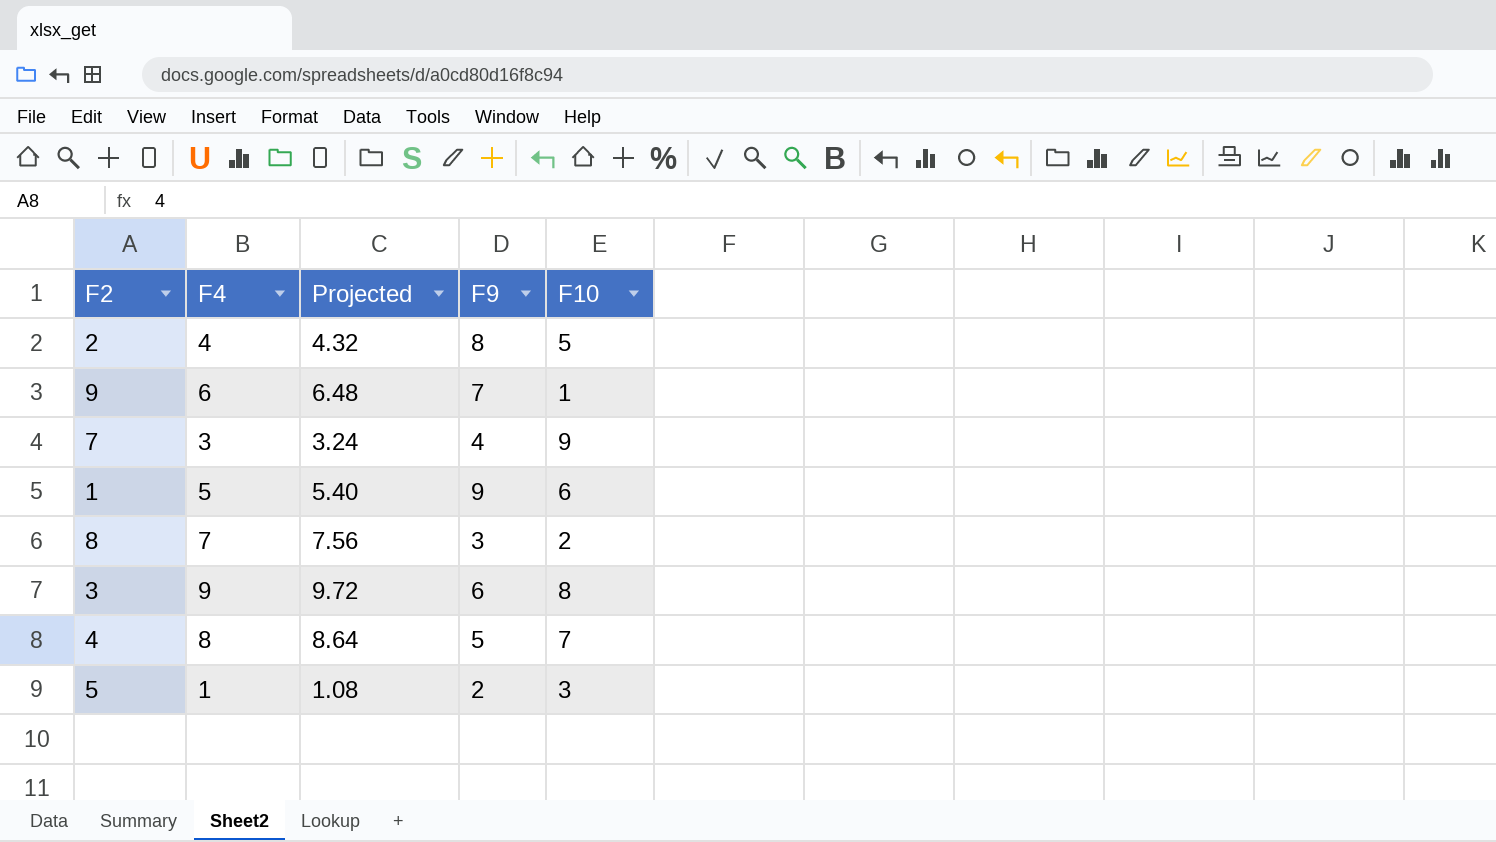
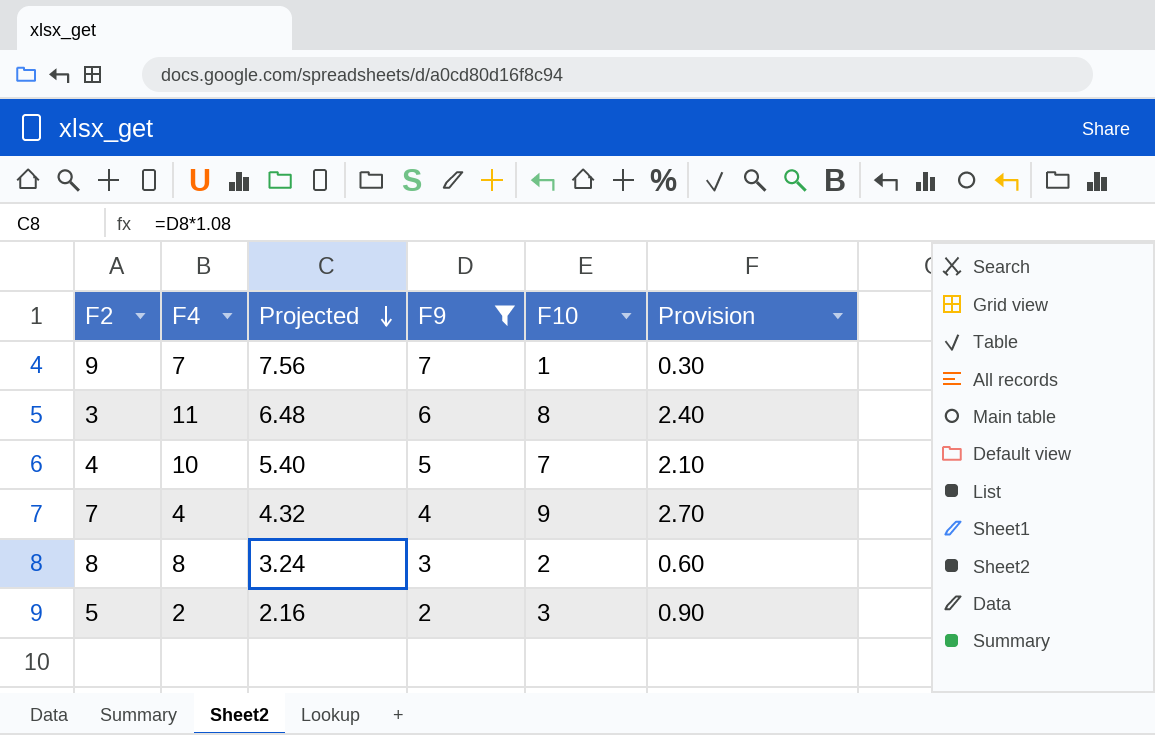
filter: none -> F9 <= 7
row order: none -> Projected descending
column Projected | formula: [F4] * 1.08 -> [F9] * 1.08
column Provision | formula: none -> [F10] * 0.3
9 | F4: 6 -> 7
3 | F4: 9 -> 11
4 | F4: 8 -> 10
7 | F4: 3 -> 4
8 | F4: 7 -> 8
5 | F4: 1 -> 2

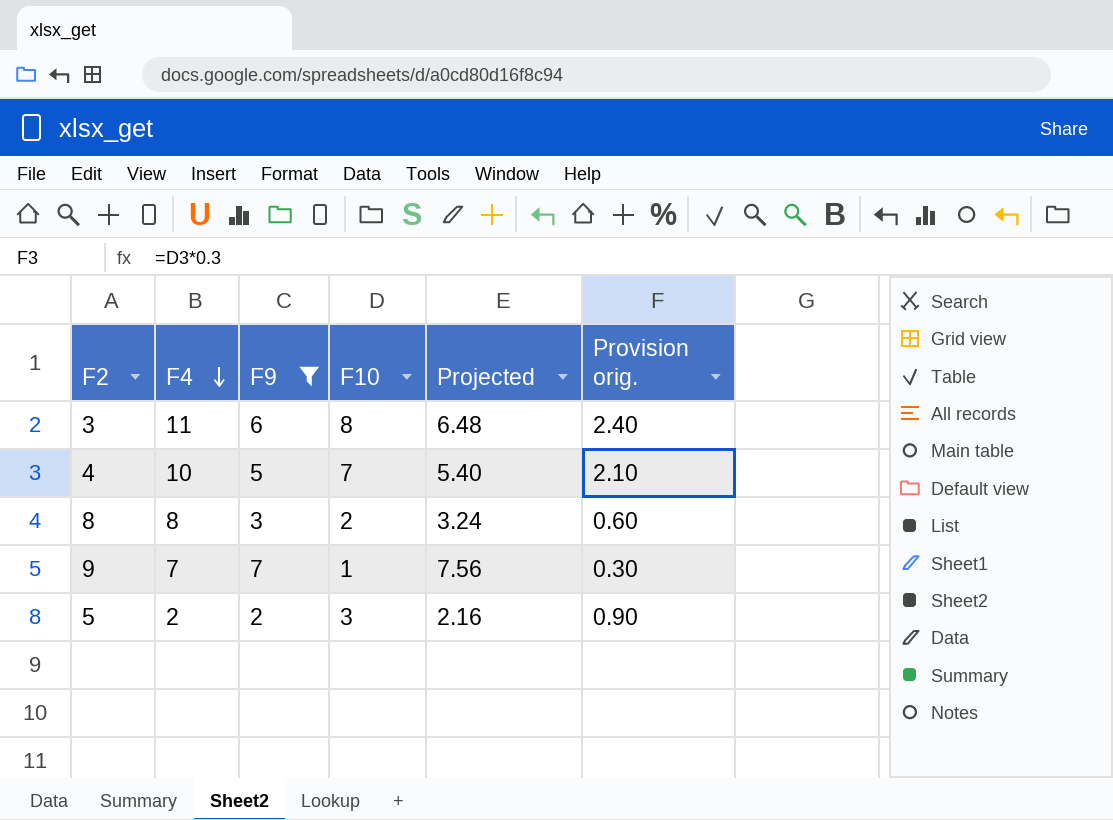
row order: Projected descending -> F4 descending
column Projected | position: 3 -> 5
column name: Provision -> Provision orig.
row 7: 4 | 4.32 | 4 | 9 | 2.70 -> none

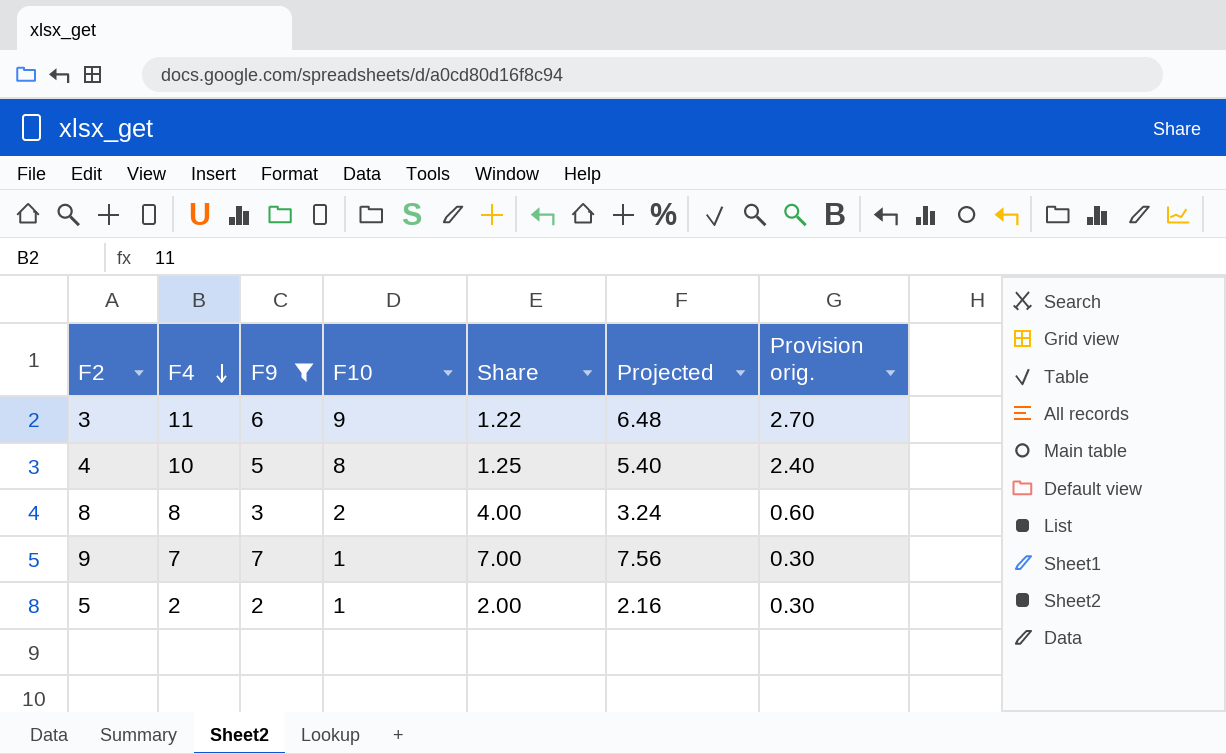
column Share | formula: none -> [F4] / [F10]
3 | F10: 8 -> 9
3 | Provision orig.: 2.40 -> 2.70
4 | F10: 7 -> 8
4 | Provision orig.: 2.10 -> 2.40
5 | F10: 3 -> 1
5 | Provision orig.: 0.90 -> 0.30

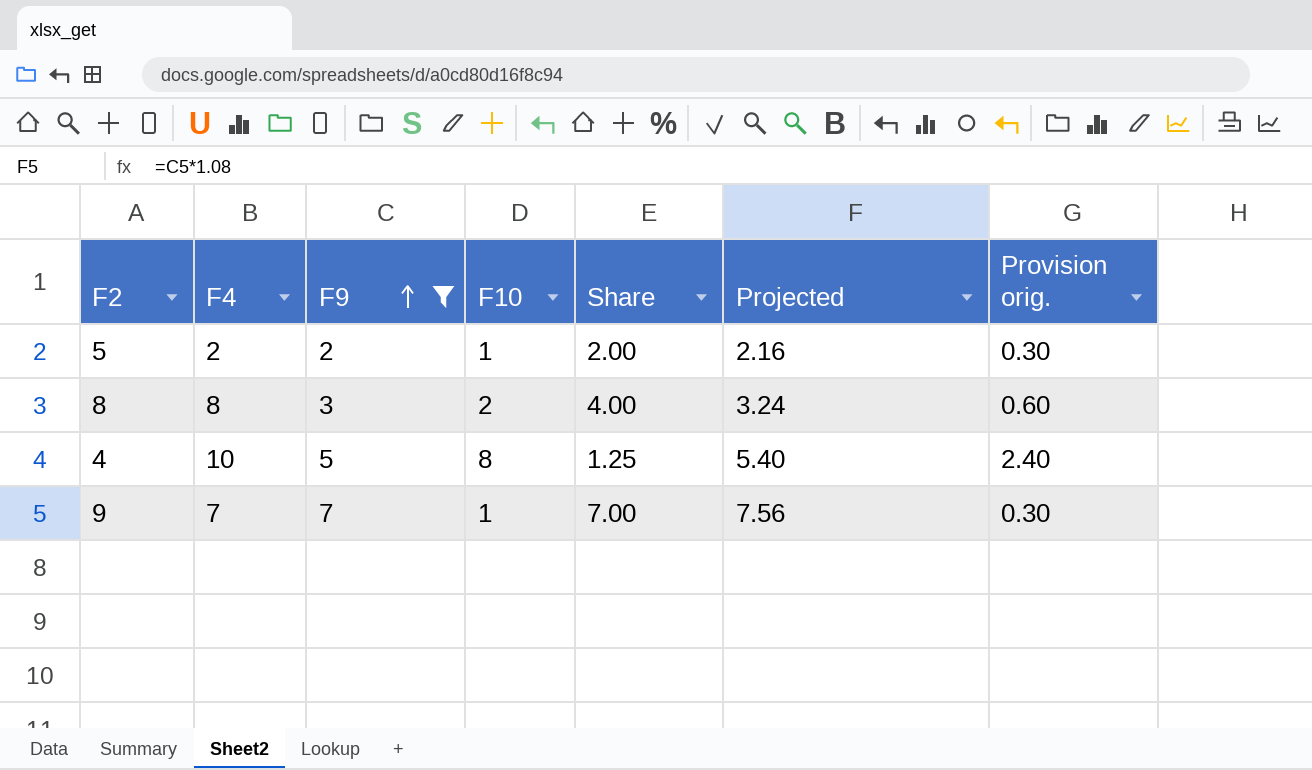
row order: F4 descending -> F9 ascending
row 3: 11 | 6 | 9 | 1.22 | 6.48 | 2.70 -> none

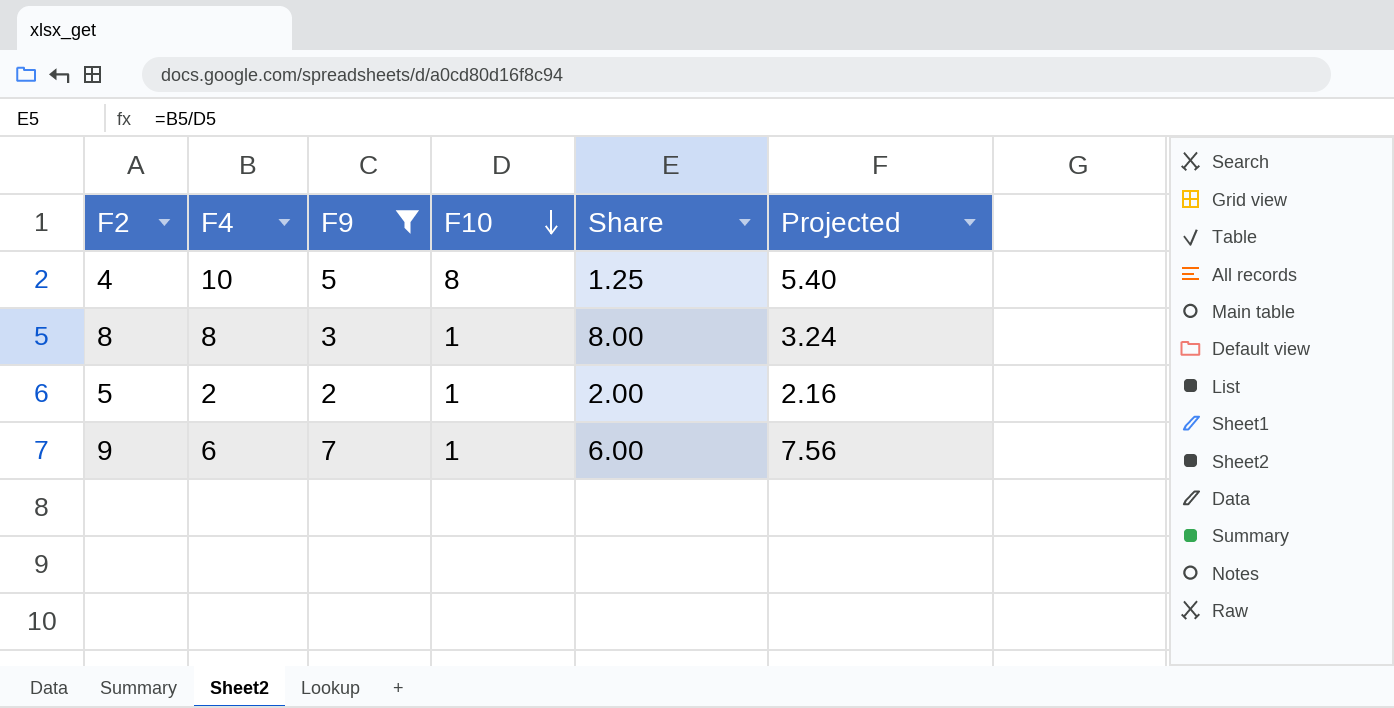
row order: F9 ascending -> F10 descending
column Provision orig. | formula: [F10] * 0.3 -> none
8 | F10: 2 -> 1
8 | Share: 4.00 -> 8.00
9 | F4: 7 -> 6
9 | Share: 7.00 -> 6.00

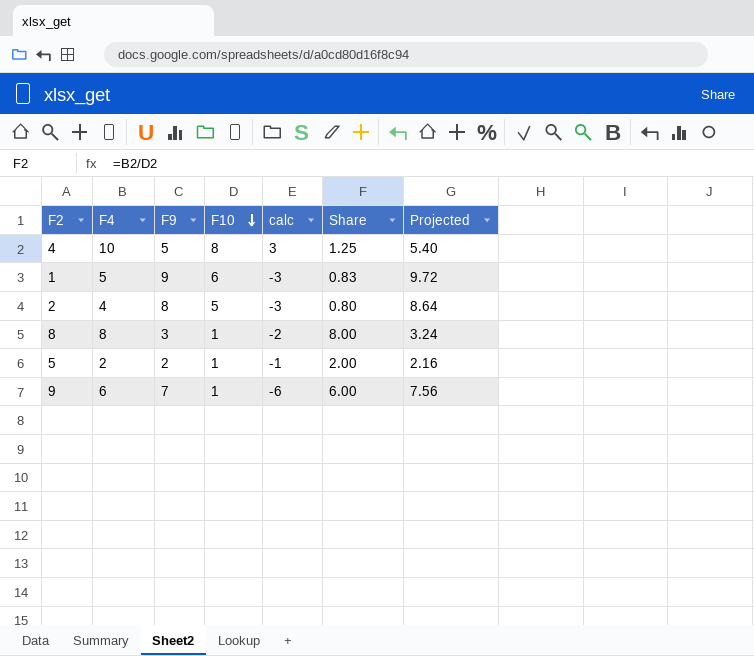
filter: F9 <= 7 -> none
column calc | formula: none -> [F10] - [F9]

